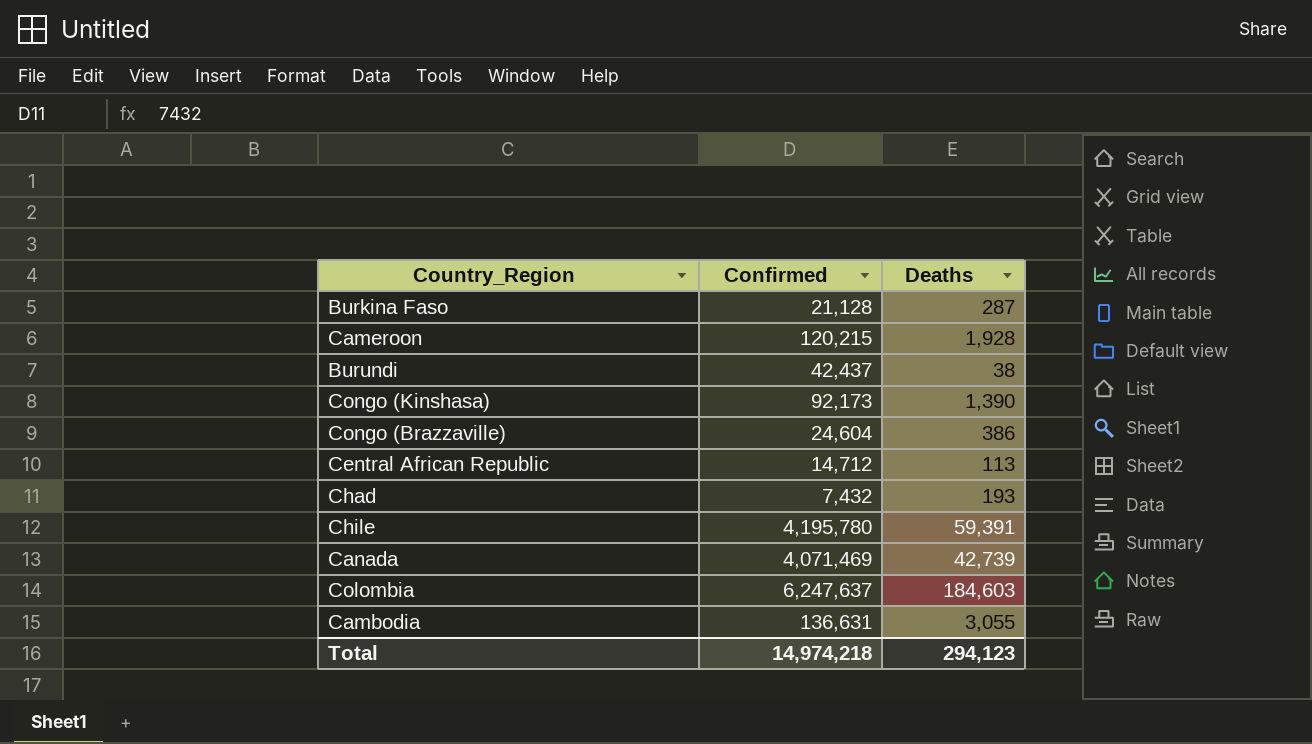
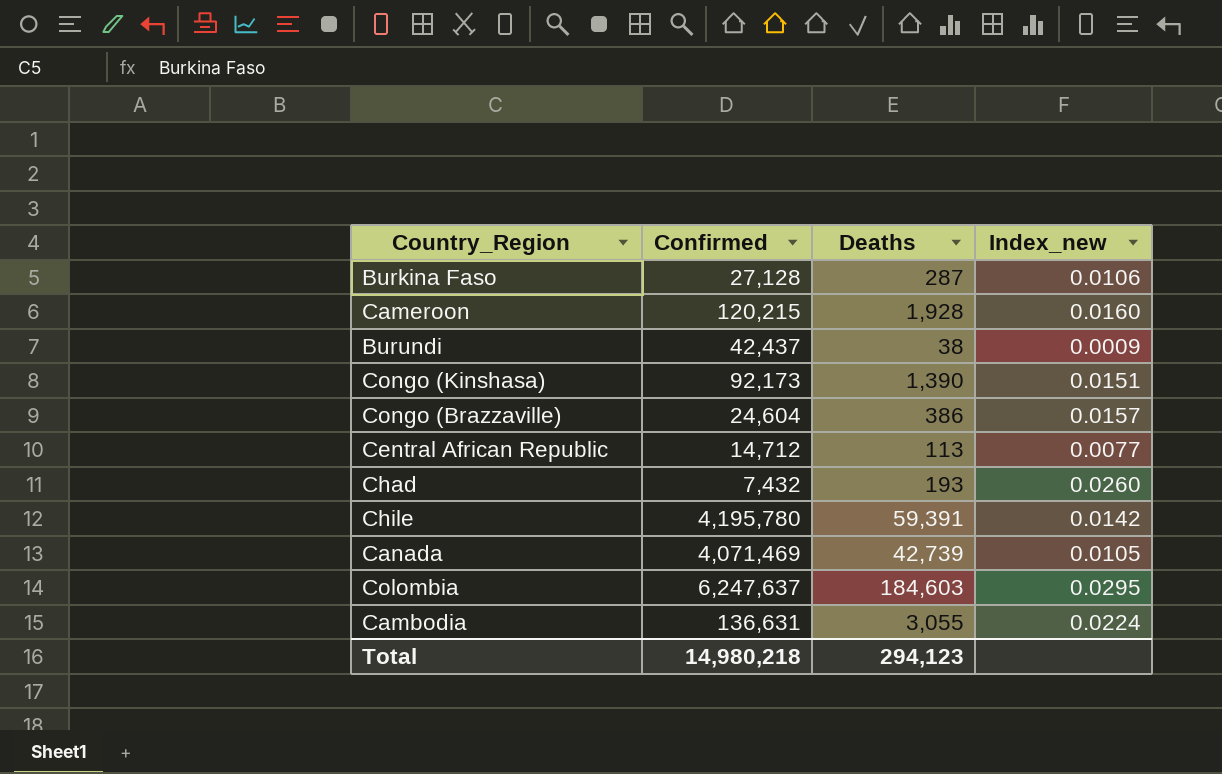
column Index_new | formula: none -> [Deaths] / [Confirmed]
Burkina Faso | Confirmed: 21,128 -> 27,128
Total | Confirmed: 14,974,218 -> 14,980,218

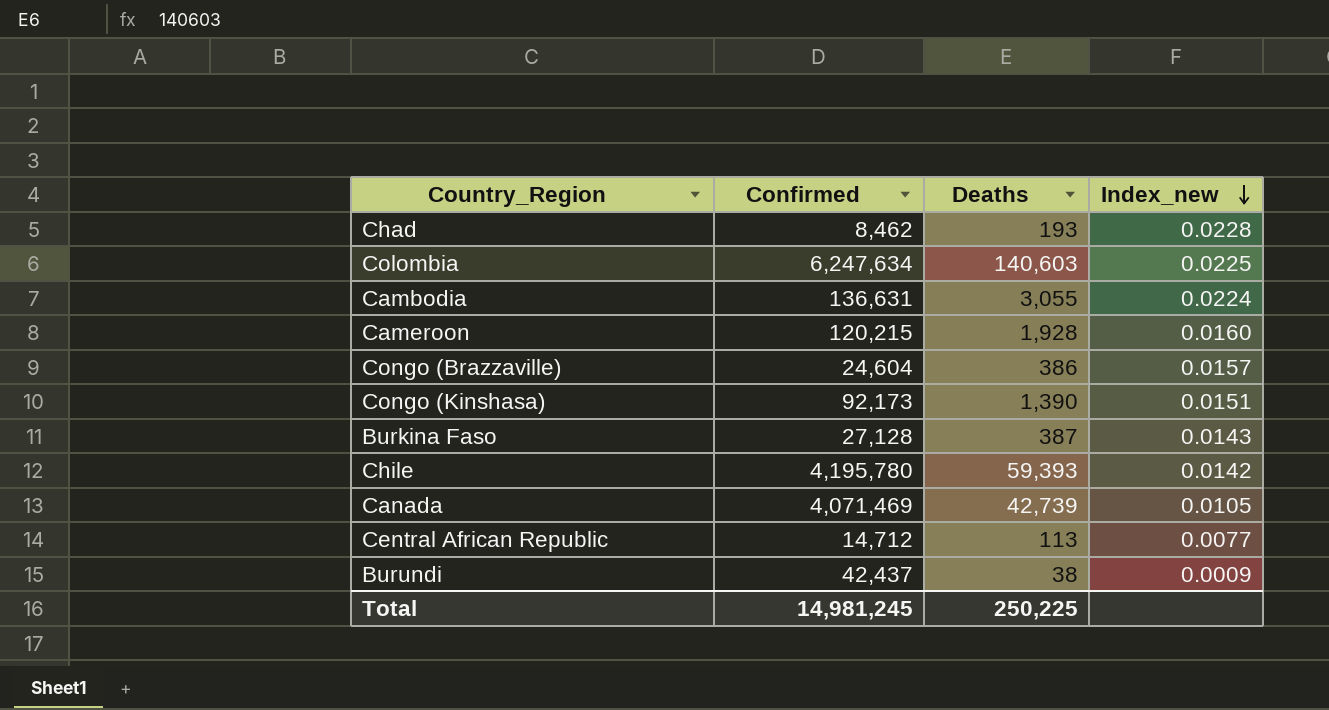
row order: none -> Index_new descending
Chad | Confirmed: 7,432 -> 8,462
Chad | Index_new: 0.0260 -> 0.0228
Colombia | Confirmed: 6,247,637 -> 6,247,634
Colombia | Deaths: 184,603 -> 140,603
Colombia | Index_new: 0.0295 -> 0.0225
Burkina Faso | Deaths: 287 -> 387
Burkina Faso | Index_new: 0.0106 -> 0.0143
Chile | Deaths: 59,391 -> 59,393
Total | Confirmed: 14,980,218 -> 14,981,245
Total | Deaths: 294,123 -> 250,225

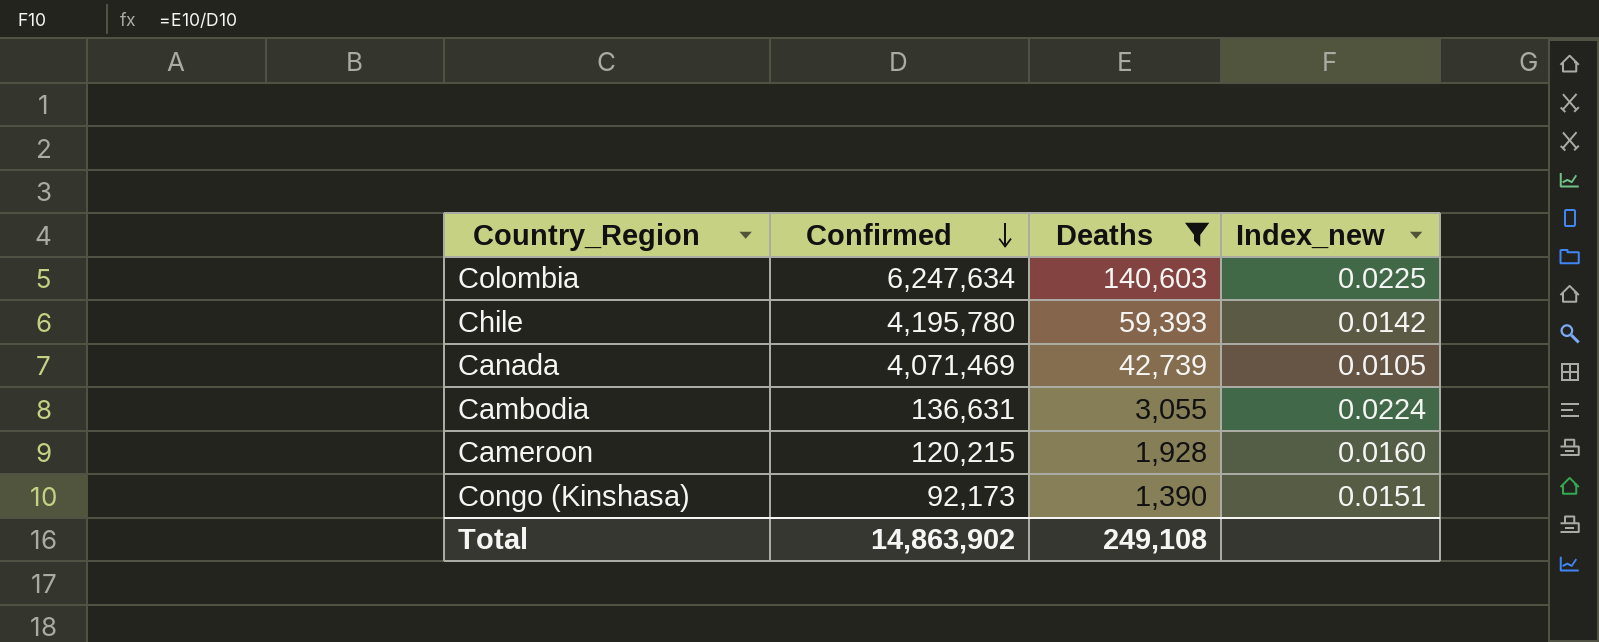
filter: none -> Deaths >= 1,390
row order: Index_new descending -> Confirmed descending
Total | Confirmed: 14,981,245 -> 14,863,902
Total | Deaths: 250,225 -> 249,108

